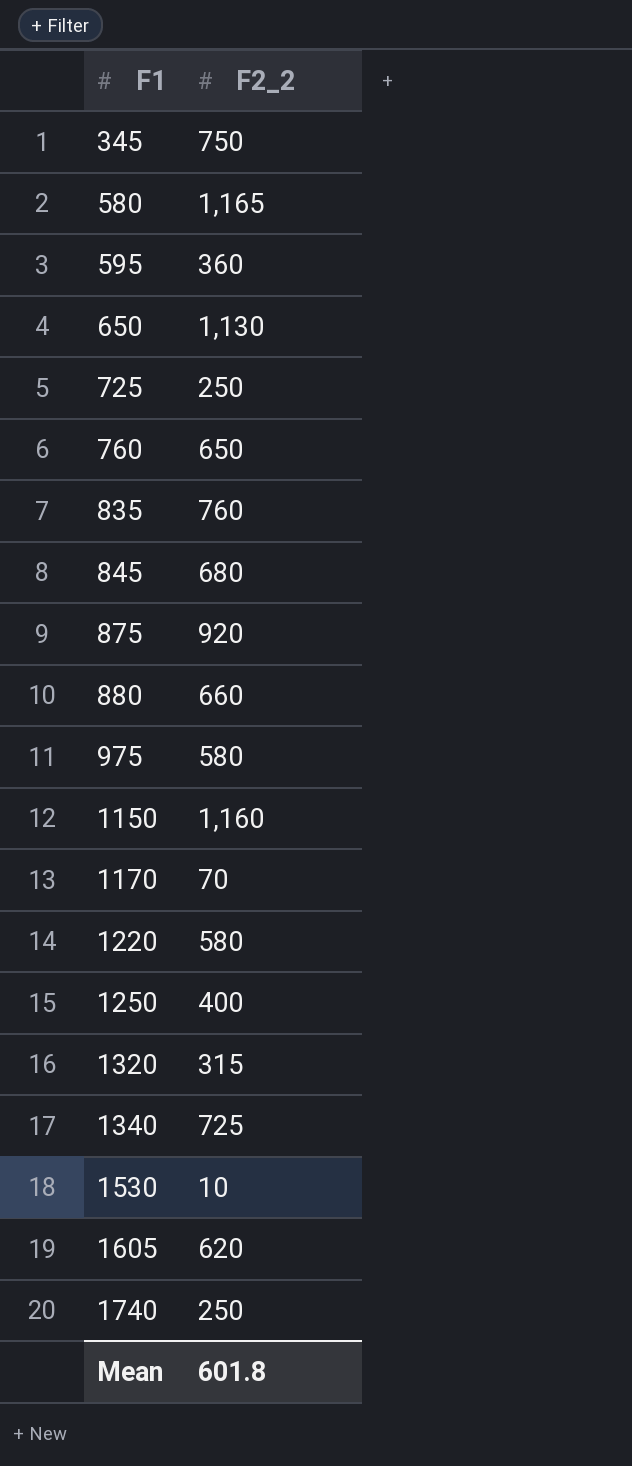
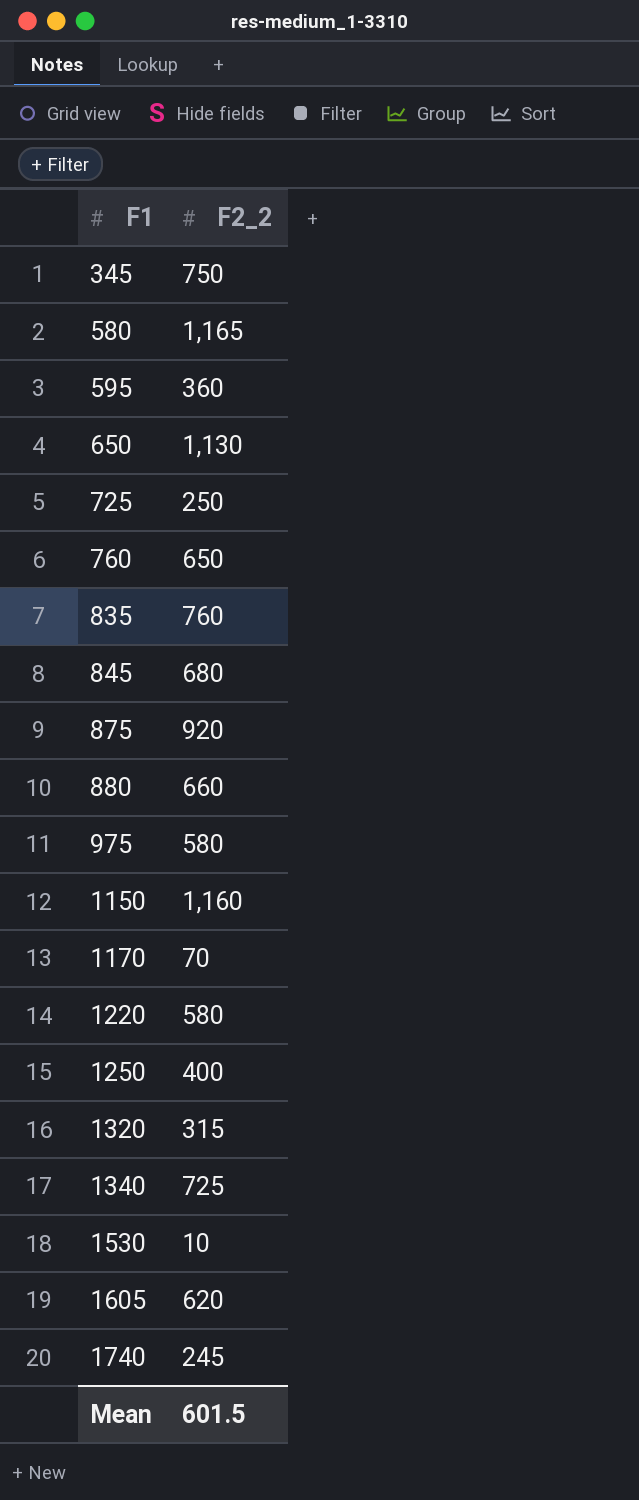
1740 | F2_2: 250 -> 245
Mean | F2_2: 601.8 -> 601.5

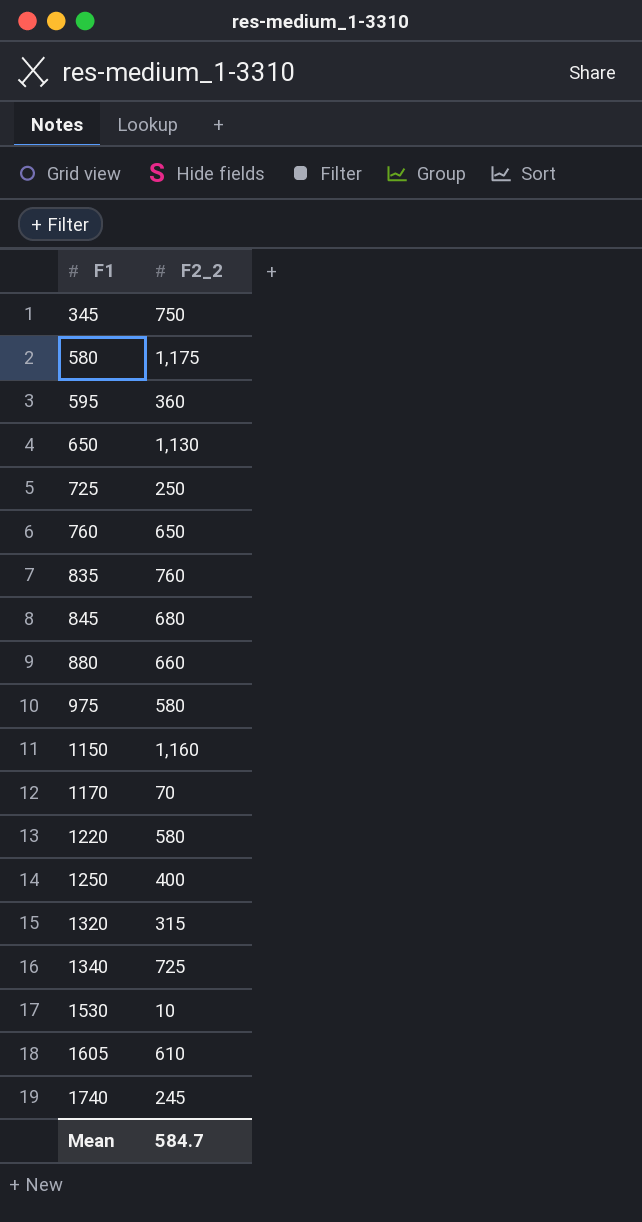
row 875: 920 -> none
580 | F2_2: 1,165 -> 1,175
1605 | F2_2: 620 -> 610
Mean | F2_2: 601.5 -> 584.7

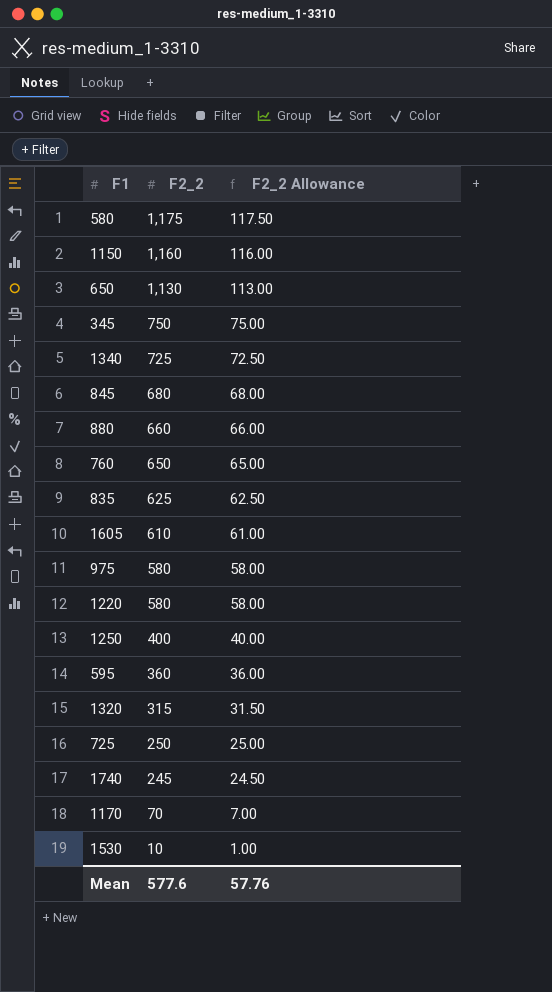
row order: F1 ascending -> F2_2 descending
column F2_2 Allowance | formula: none -> [F2_2] * 0.1
835 | F2_2: 760 -> 625
Mean | F2_2: 584.7 -> 577.6

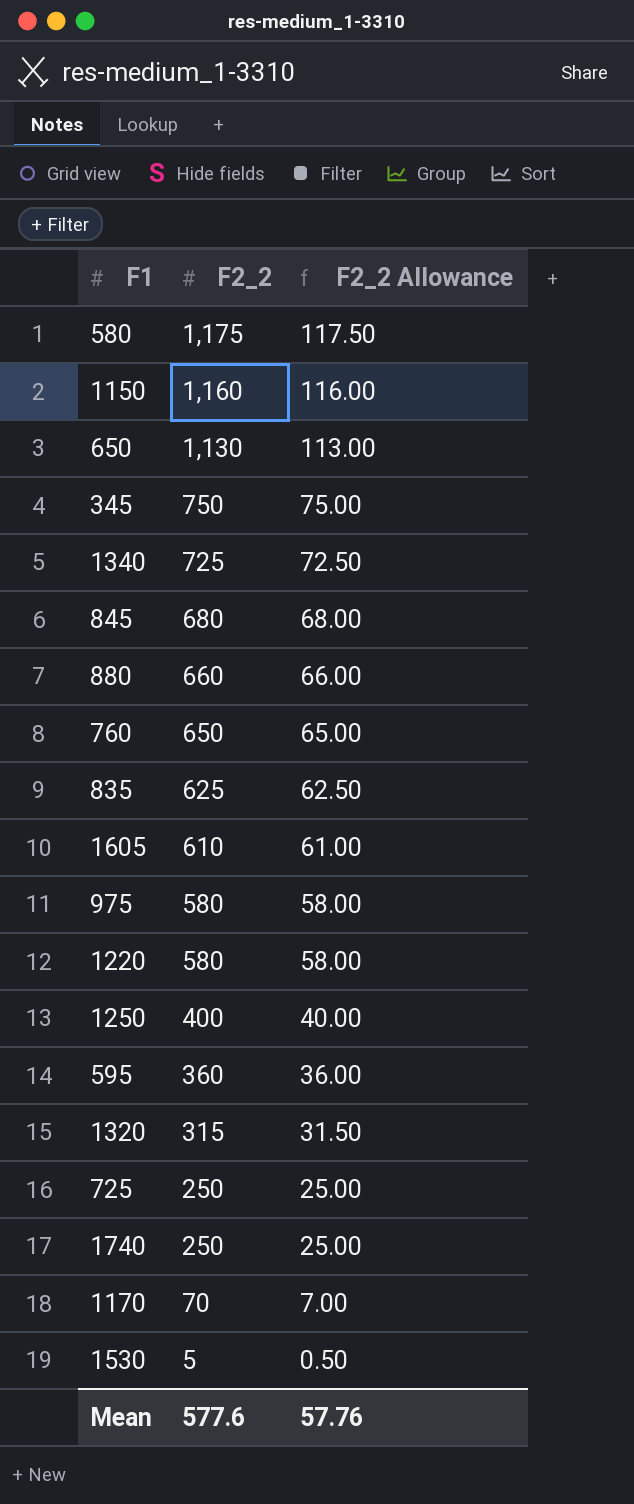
1740 | F2_2: 245 -> 250
1740 | F2_2 Allowance: 24.50 -> 25.00
1530 | F2_2: 10 -> 5
1530 | F2_2 Allowance: 1.00 -> 0.50

